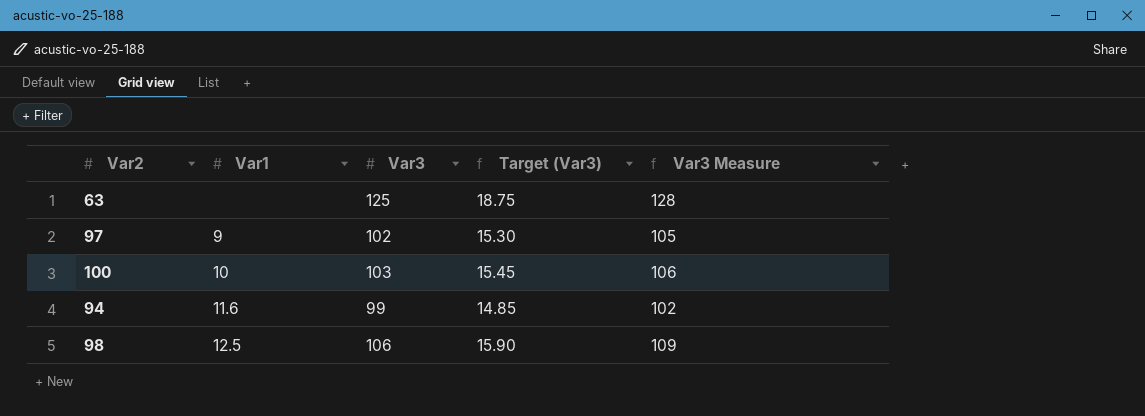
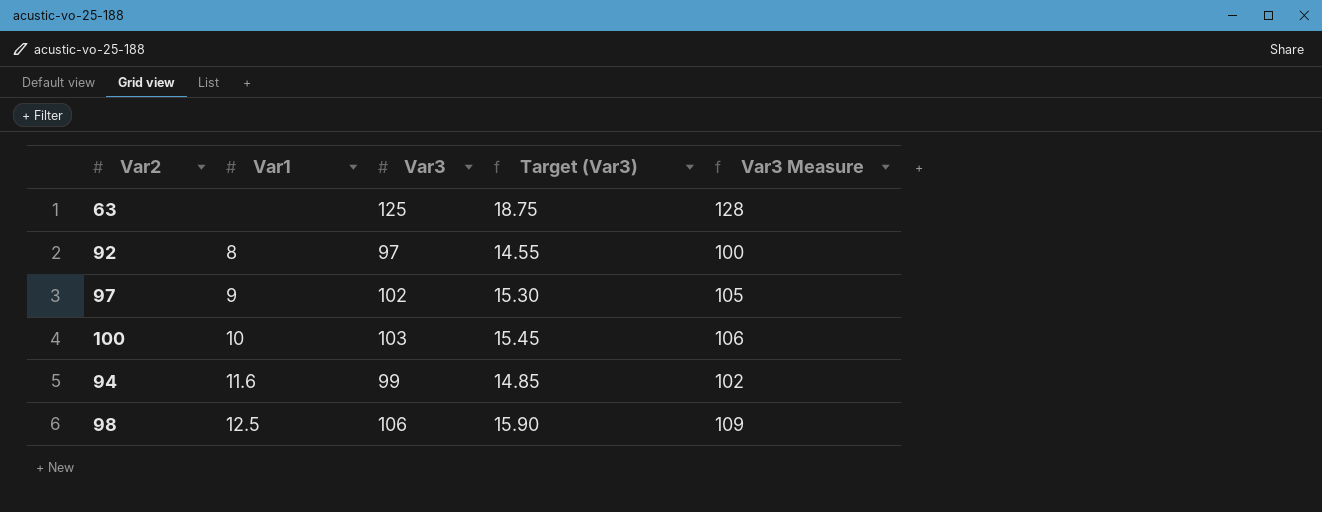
row 92: none -> 8 | 97 | 14.55 | 100

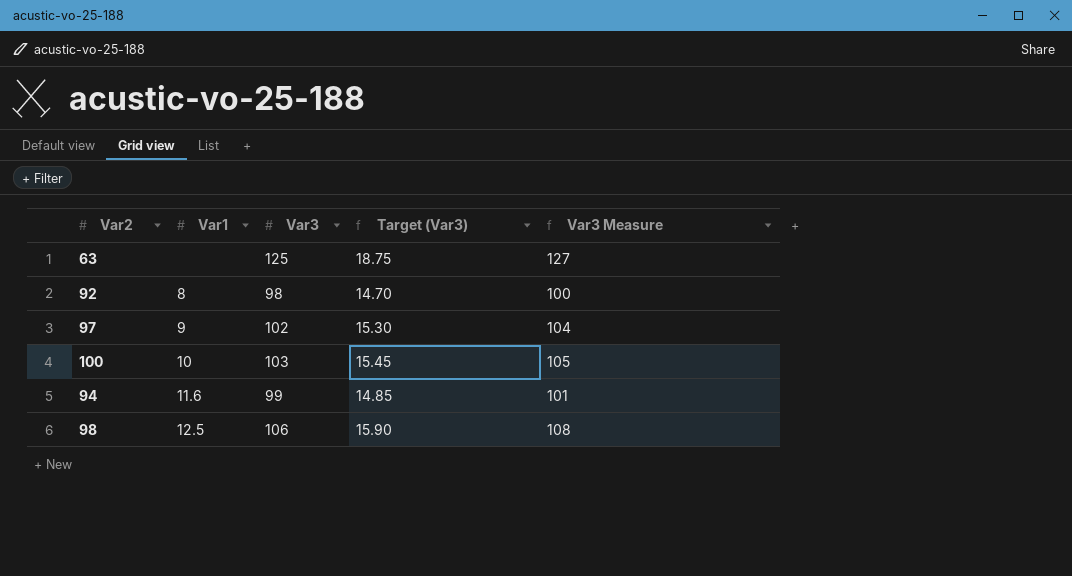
column Var3 Measure | formula: [Var3] + 3 -> [Var3] + 2
92 | Var3: 97 -> 98
92 | Target (Var3): 14.55 -> 14.70

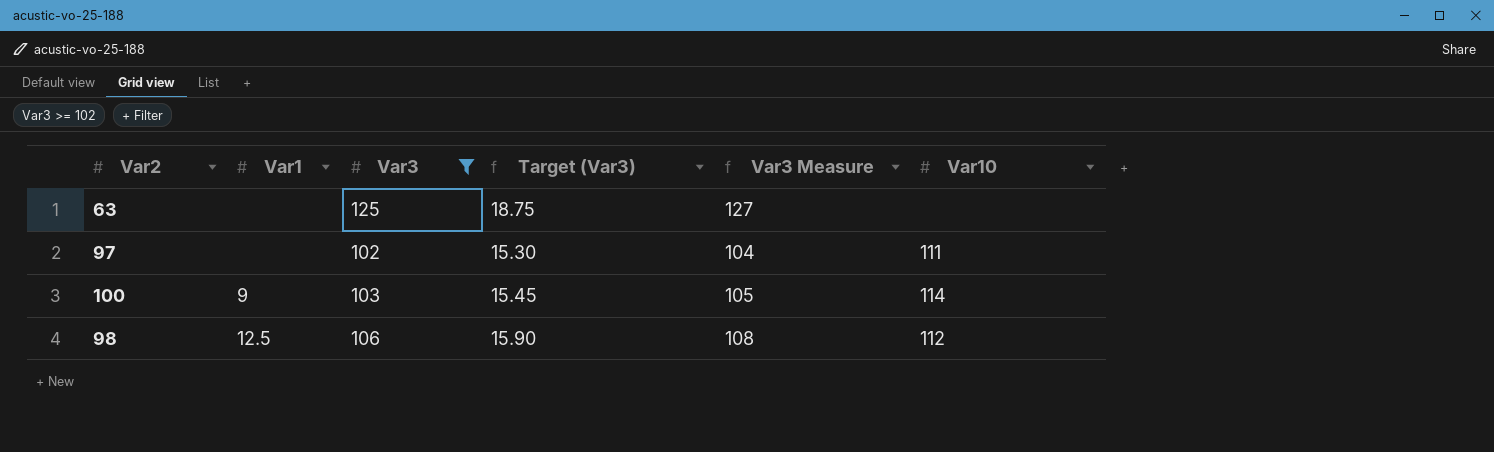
filter: none -> Var3 >= 102
column Var10 | position: none -> 6
97 | Var1: 9 -> none
100 | Var1: 10 -> 9

